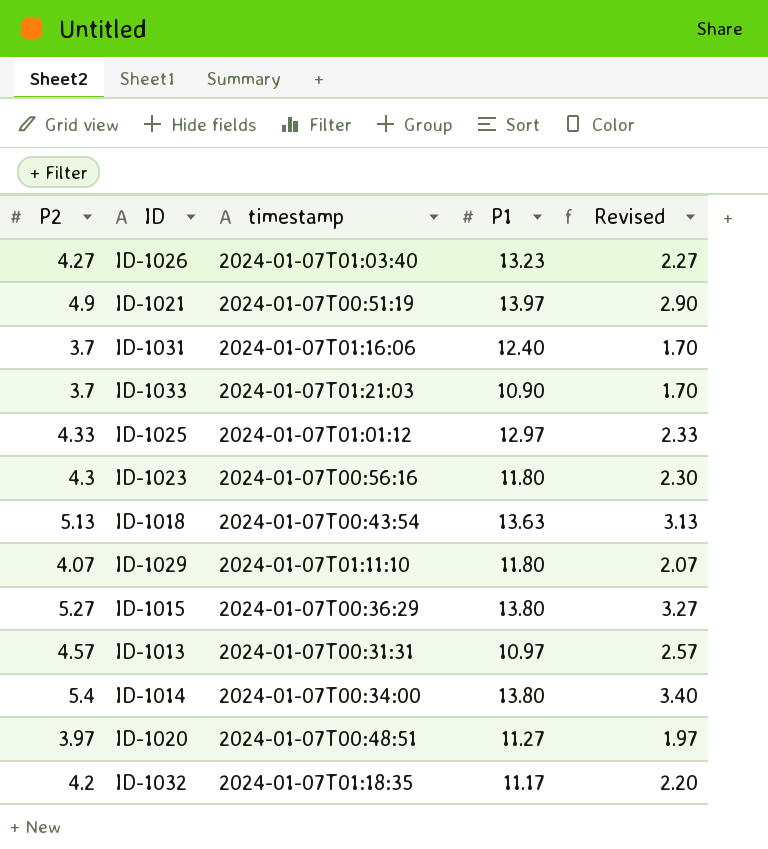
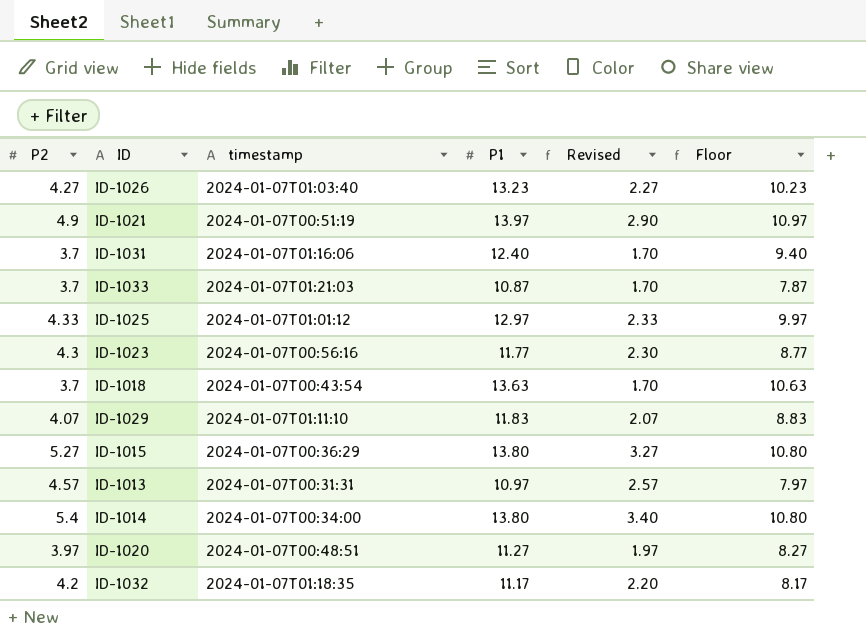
column Floor | formula: none -> [P1] - 3
ID-1033 | P1: 10.90 -> 10.87
ID-1023 | P1: 11.80 -> 11.77
ID-1018 | P2: 5.13 -> 3.7
ID-1018 | Revised: 3.13 -> 1.70
ID-1029 | P1: 11.80 -> 11.83

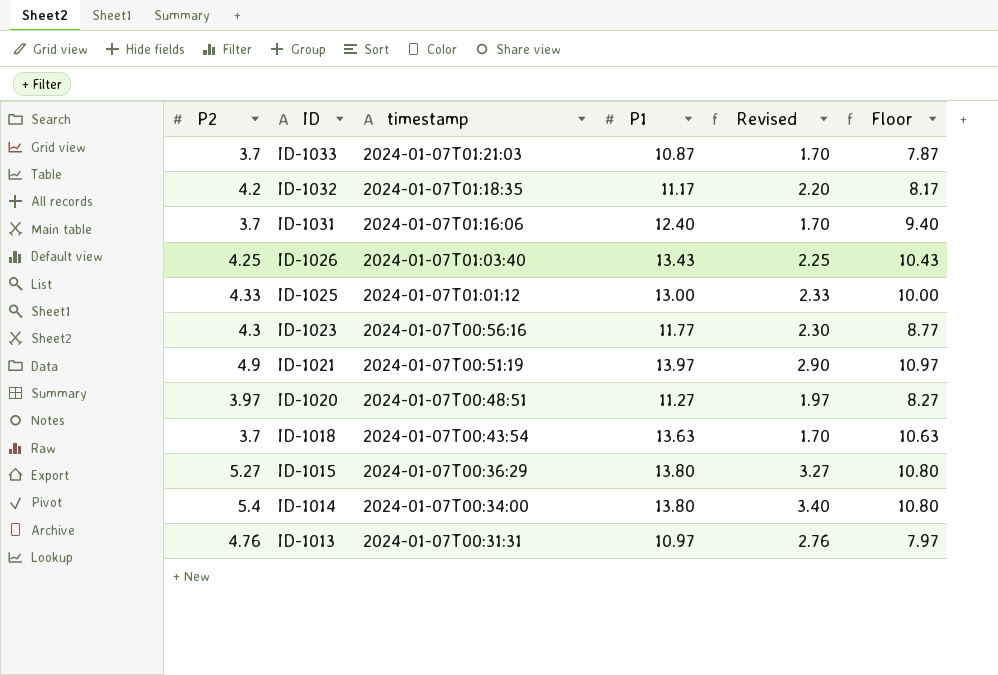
row order: none -> ID descending
row ID-1029: 4.07 | 2024-01-07T01:11:10 | 11.83 | 2.07 | 8.83 -> none
ID-1026 | P2: 4.27 -> 4.25
ID-1026 | P1: 13.23 -> 13.43
ID-1026 | Revised: 2.27 -> 2.25
ID-1026 | Floor: 10.23 -> 10.43
ID-1025 | P1: 12.97 -> 13.00
ID-1025 | Floor: 9.97 -> 10.00
ID-1013 | P2: 4.57 -> 4.76
ID-1013 | Revised: 2.57 -> 2.76

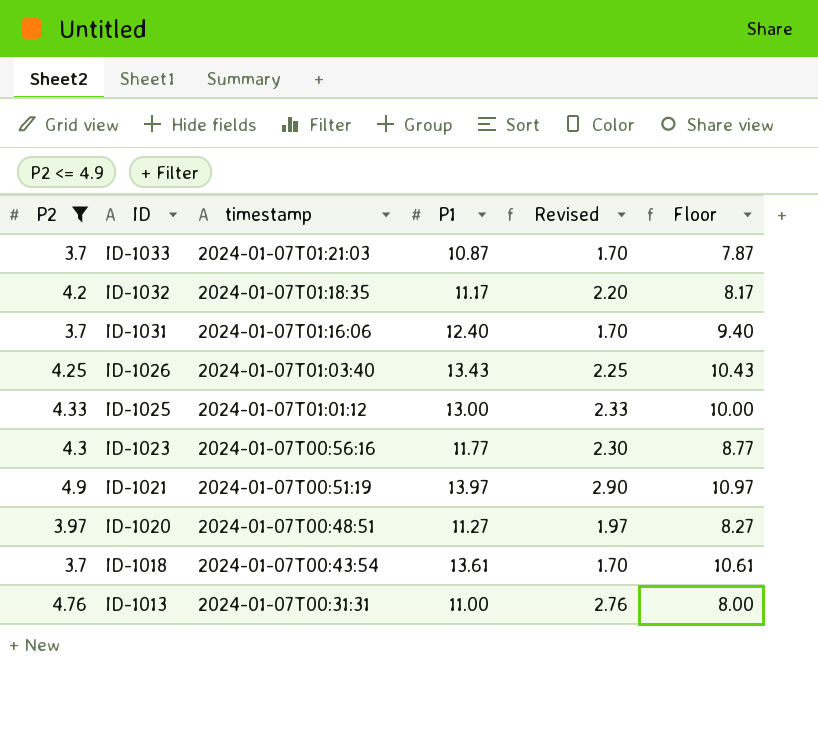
filter: none -> P2 <= 4.9
ID-1018 | P1: 13.63 -> 13.61
ID-1018 | Floor: 10.63 -> 10.61
ID-1013 | P1: 10.97 -> 11.00
ID-1013 | Floor: 7.97 -> 8.00

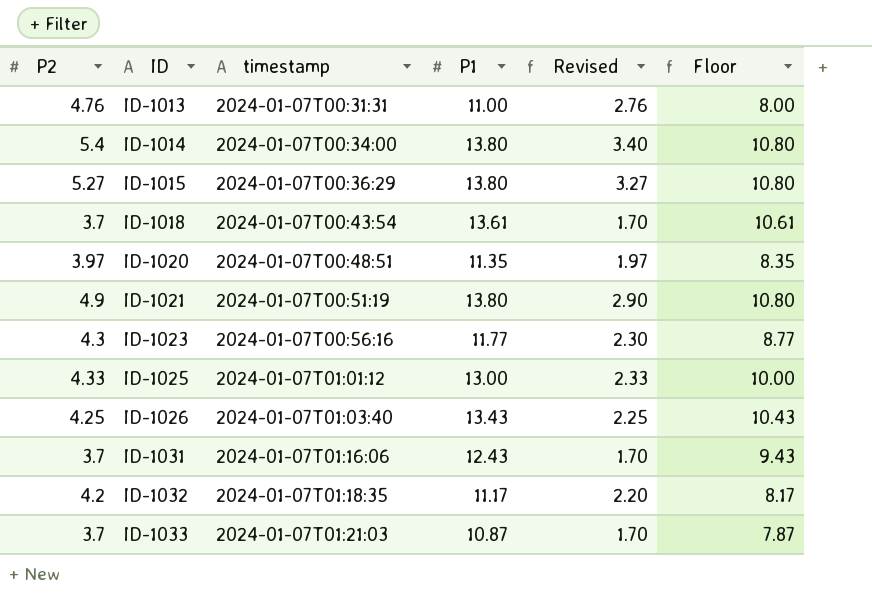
filter: P2 <= 4.9 -> none
row order: ID descending -> ID ascending
ID-1020 | P1: 11.27 -> 11.35
ID-1020 | Floor: 8.27 -> 8.35
ID-1021 | P1: 13.97 -> 13.80
ID-1021 | Floor: 10.97 -> 10.80
ID-1031 | P1: 12.40 -> 12.43
ID-1031 | Floor: 9.40 -> 9.43

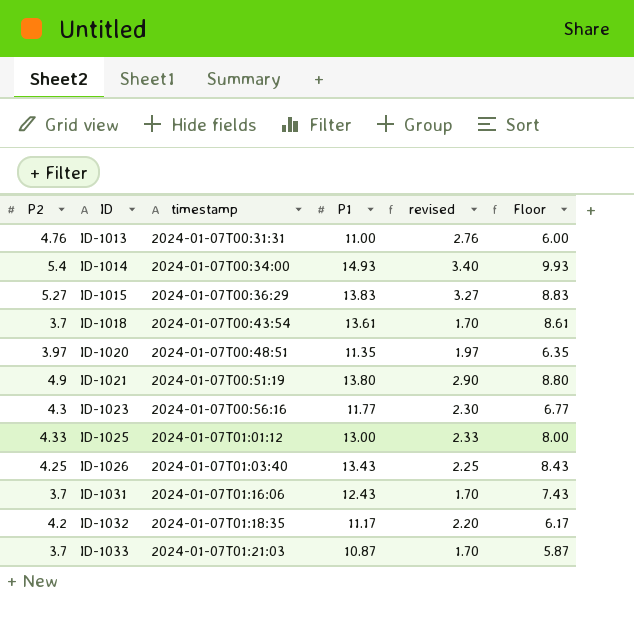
column name: Revised -> revised
column Floor | formula: [P1] - 3 -> [P1] - 5
ID-1014 | P1: 13.80 -> 14.93
ID-1015 | P1: 13.80 -> 13.83

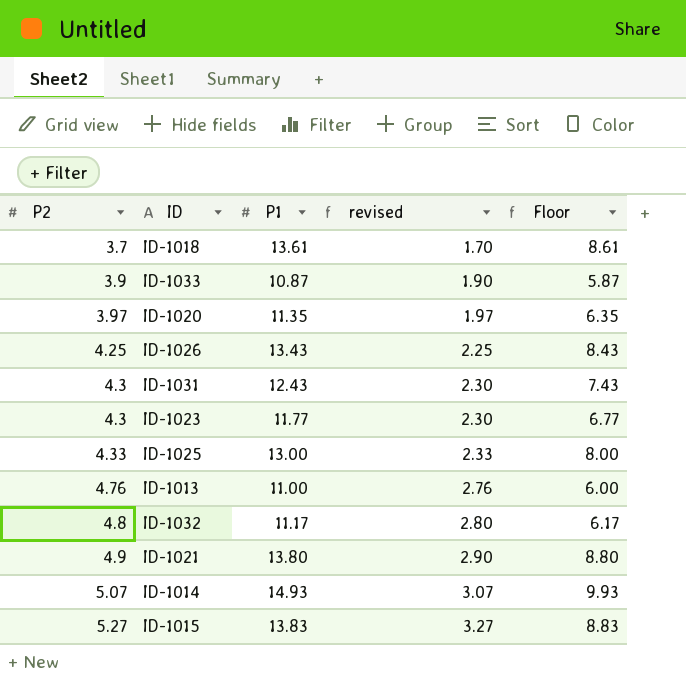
row order: ID ascending -> P2 ascending
column timestamp | position: 3 -> none
ID-1033 | P2: 3.7 -> 3.9
ID-1033 | revised: 1.70 -> 1.90
ID-1031 | P2: 3.7 -> 4.3
ID-1031 | revised: 1.70 -> 2.30
ID-1032 | P2: 4.2 -> 4.8
ID-1032 | revised: 2.20 -> 2.80
ID-1014 | P2: 5.4 -> 5.07
ID-1014 | revised: 3.40 -> 3.07

